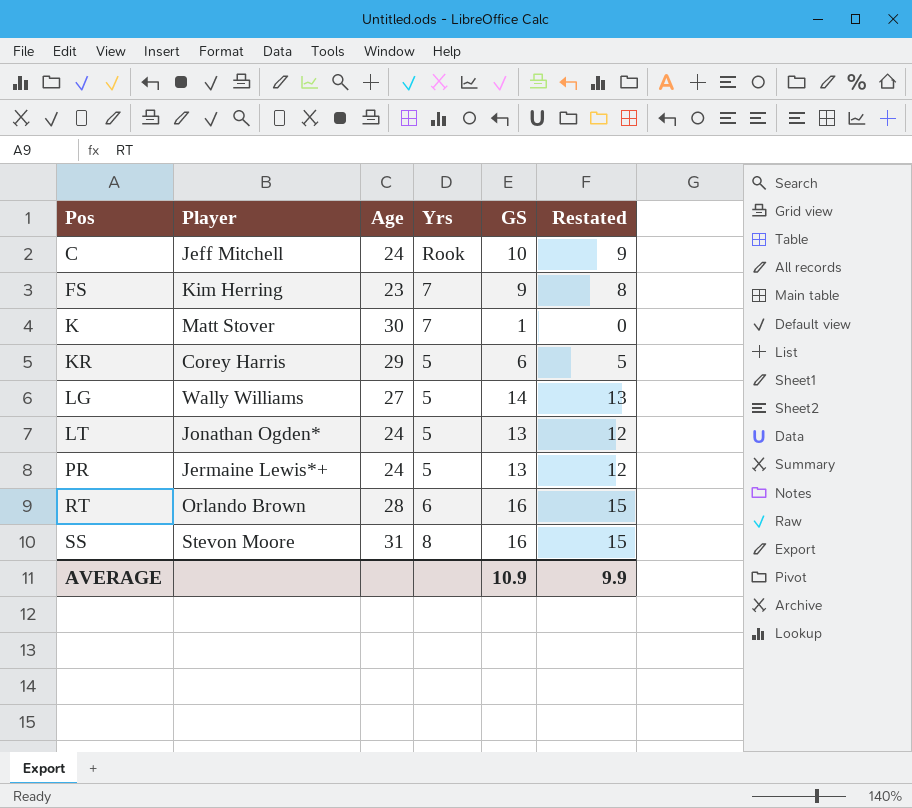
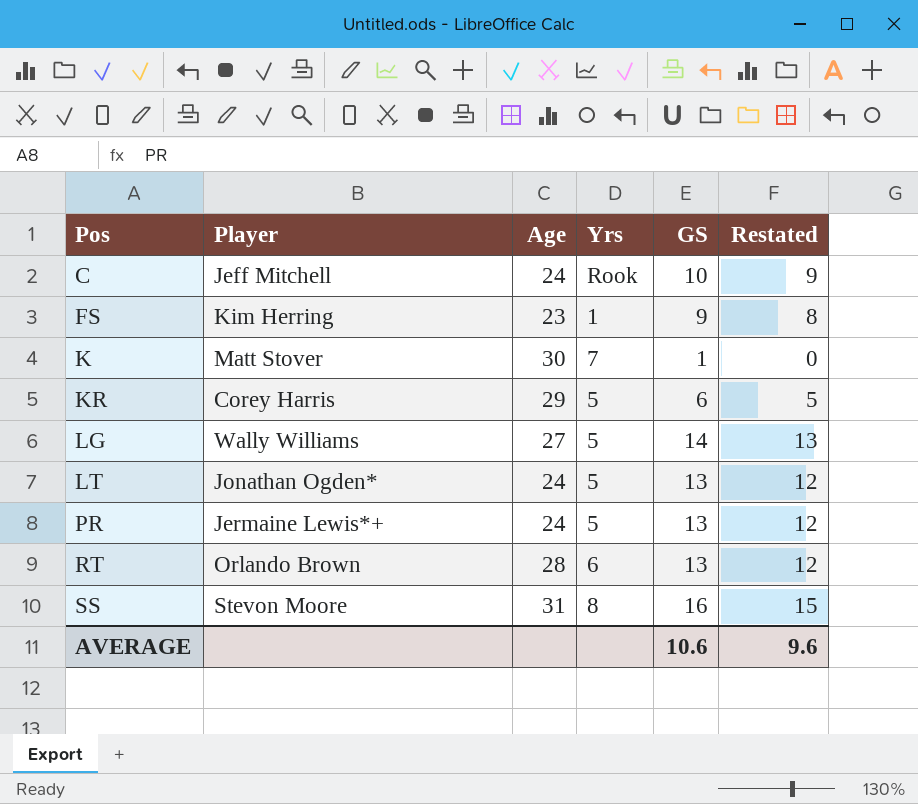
FS | Yrs: 7 -> 1
RT | GS: 16 -> 13
RT | Restated: 15 -> 12
AVERAGE | GS: 10.9 -> 10.6
AVERAGE | Restated: 9.9 -> 9.6

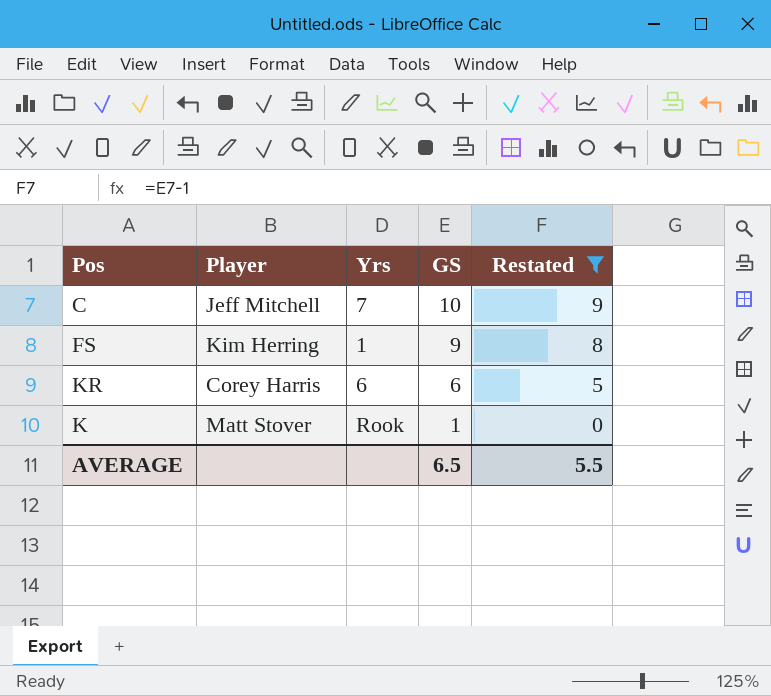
filter: none -> Restated <= 9
row order: Pos ascending -> GS descending
column Age | position: 3 -> none
C | Yrs: Rook -> 7
KR | Yrs: 5 -> 6
K | Yrs: 7 -> Rook
AVERAGE | GS: 10.6 -> 6.5
AVERAGE | Restated: 9.6 -> 5.5

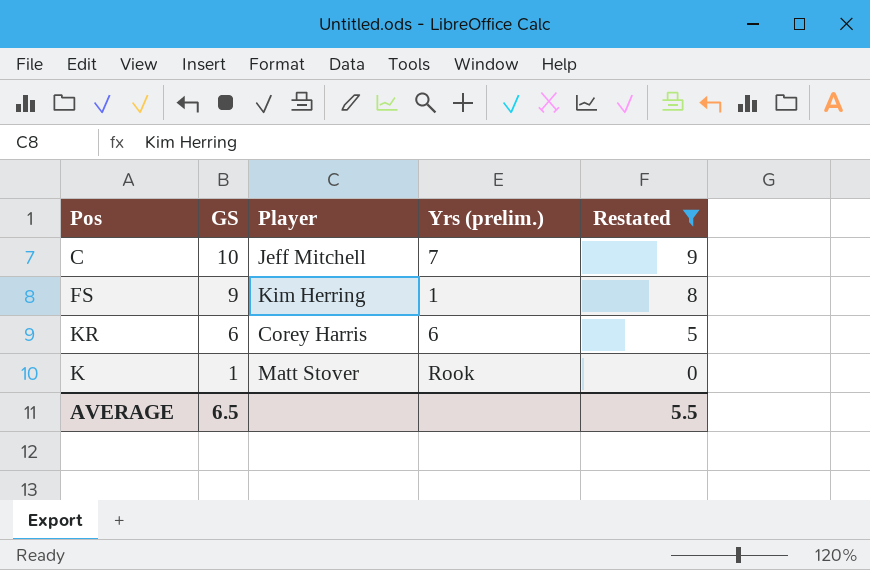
column GS | position: 4 -> 2
column name: Yrs -> Yrs (prelim.)

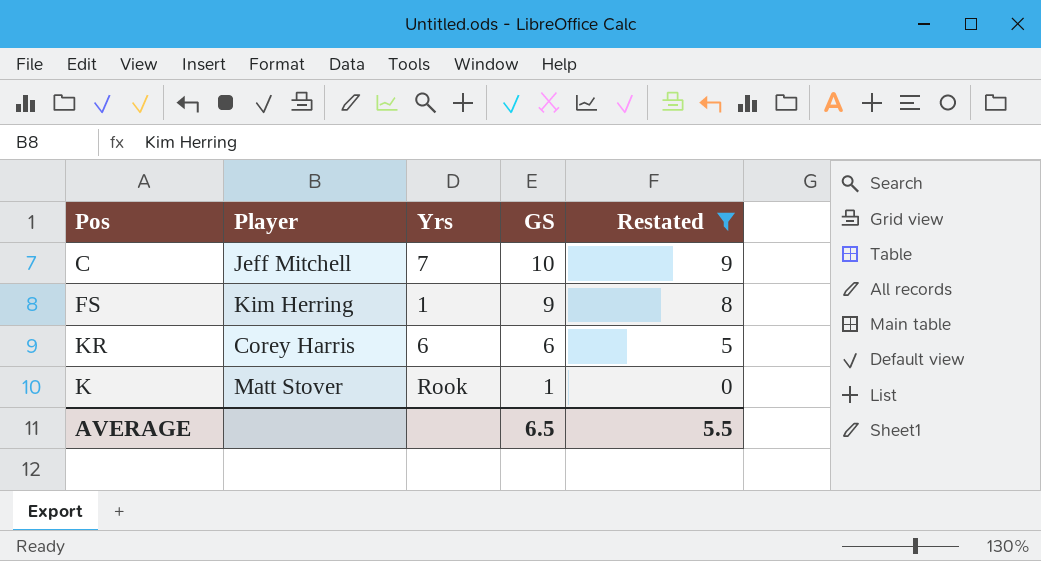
column name: Yrs (prelim.) -> Yrs
column GS | position: 2 -> 4

